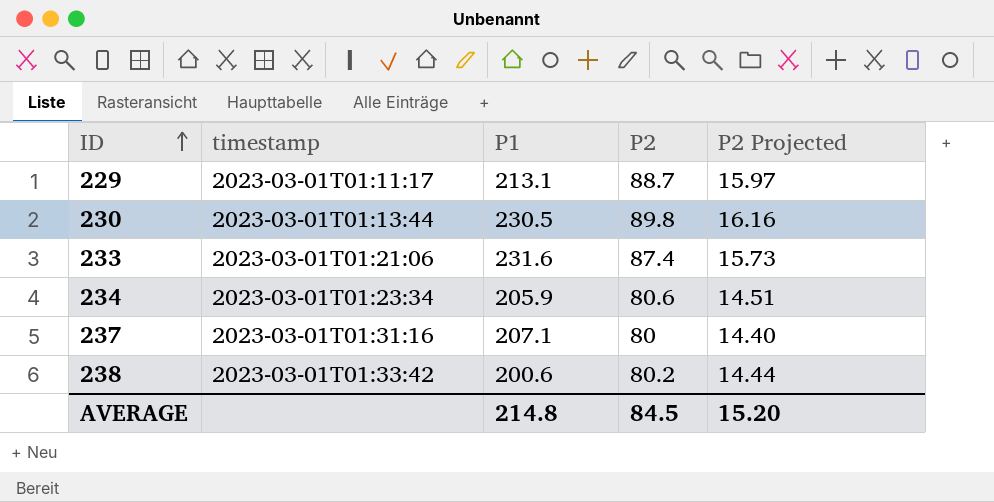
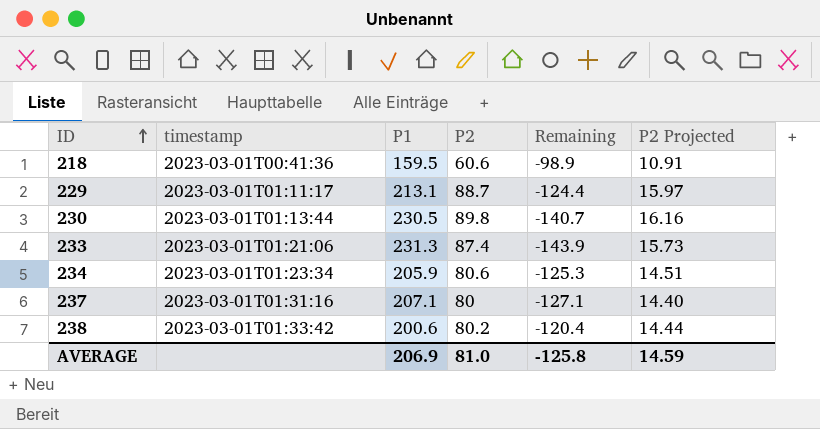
column Remaining | formula: none -> [P2] - [P1]
row 218: none -> 2023-03-01T00:41:36 | 159.5 | 60.6 | -98.9 | 10.91
233 | P1: 231.6 -> 231.3
AVERAGE | P1: 214.8 -> 206.9
AVERAGE | P2: 84.5 -> 81.0
AVERAGE | P2 Projected: 15.20 -> 14.59

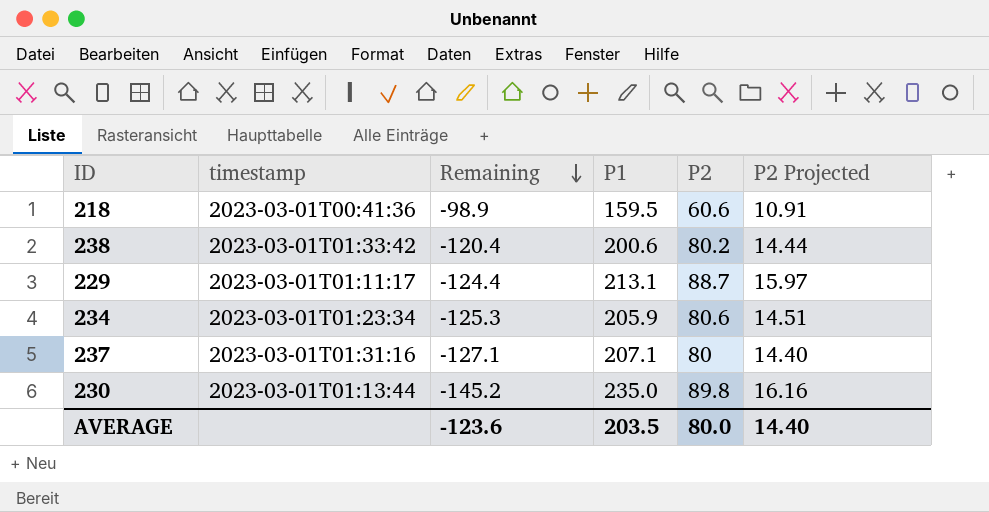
row order: ID ascending -> Remaining descending
column Remaining | position: 5 -> 3
row 233: 2023-03-01T01:21:06 | 231.3 | 87.4 | -143.9 | 15.73 -> none
230 | Remaining: -140.7 -> -145.2
230 | P1: 230.5 -> 235.0
AVERAGE | Remaining: -125.8 -> -123.6
AVERAGE | P1: 206.9 -> 203.5
AVERAGE | P2: 81.0 -> 80.0
AVERAGE | P2 Projected: 14.59 -> 14.40

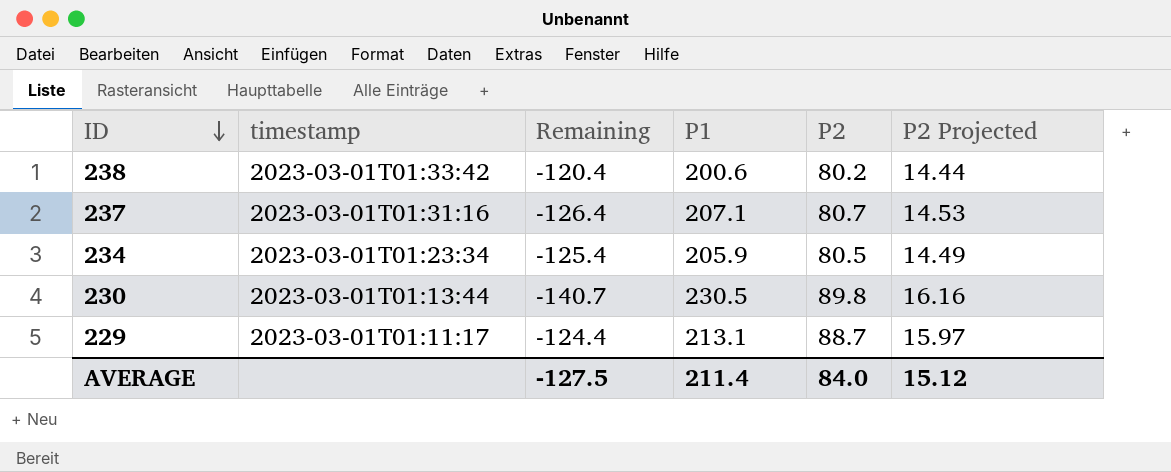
row order: Remaining descending -> ID descending
row 218: 2023-03-01T00:41:36 | -98.9 | 159.5 | 60.6 | 10.91 -> none
237 | Remaining: -127.1 -> -126.4
237 | P2: 80 -> 80.7
237 | P2 Projected: 14.40 -> 14.53
234 | Remaining: -125.3 -> -125.4
234 | P2: 80.6 -> 80.5
234 | P2 Projected: 14.51 -> 14.49
230 | Remaining: -145.2 -> -140.7
230 | P1: 235.0 -> 230.5
AVERAGE | Remaining: -123.6 -> -127.5
AVERAGE | P1: 203.5 -> 211.4
AVERAGE | P2: 80.0 -> 84.0
AVERAGE | P2 Projected: 14.40 -> 15.12

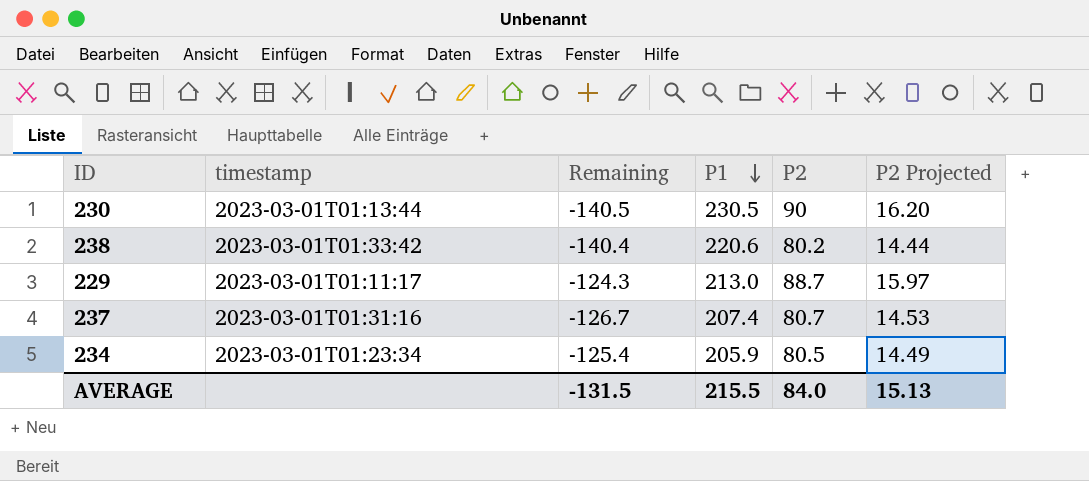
row order: ID descending -> P1 descending
230 | Remaining: -140.7 -> -140.5
230 | P2: 89.8 -> 90
230 | P2 Projected: 16.16 -> 16.20
238 | Remaining: -120.4 -> -140.4
238 | P1: 200.6 -> 220.6
229 | Remaining: -124.4 -> -124.3
229 | P1: 213.1 -> 213.0
237 | Remaining: -126.4 -> -126.7
237 | P1: 207.1 -> 207.4
AVERAGE | Remaining: -127.5 -> -131.5
AVERAGE | P1: 211.4 -> 215.5
AVERAGE | P2 Projected: 15.12 -> 15.13

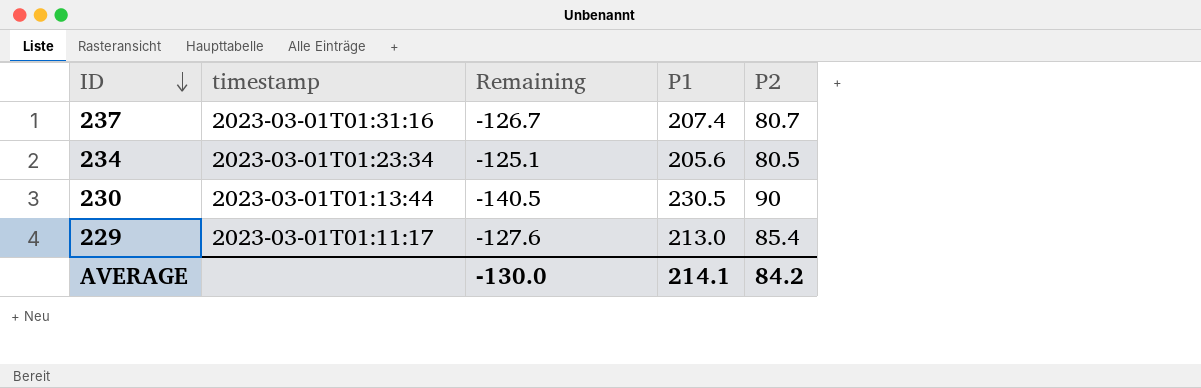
row order: P1 descending -> ID descending
column P2 Projected | formula: [P2] * 0.18 -> none
row 238: 2023-03-01T01:33:42 | -140.4 | 220.6 | 80.2 | 14.44 -> none
234 | Remaining: -125.4 -> -125.1
234 | P1: 205.9 -> 205.6
229 | Remaining: -124.3 -> -127.6
229 | P2: 88.7 -> 85.4
AVERAGE | Remaining: -131.5 -> -130.0
AVERAGE | P1: 215.5 -> 214.1
AVERAGE | P2: 84.0 -> 84.2

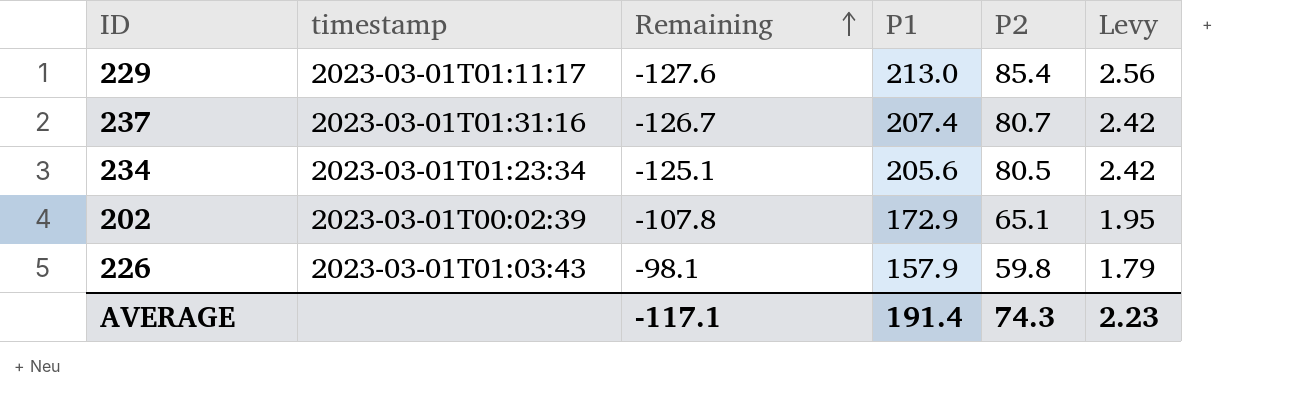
row order: ID descending -> Remaining ascending
column Levy | formula: none -> [P2] * 0.03
row 230: 2023-03-01T01:13:44 | -140.5 | 230.5 | 90 -> none
row 202: none -> 2023-03-01T00:02:39 | -107.8 | 172.9 | 65.1 | 1.95
row 226: none -> 2023-03-01T01:03:43 | -98.1 | 157.9 | 59.8 | 1.79
AVERAGE | Remaining: -130.0 -> -117.1
AVERAGE | P1: 214.1 -> 191.4
AVERAGE | P2: 84.2 -> 74.3

